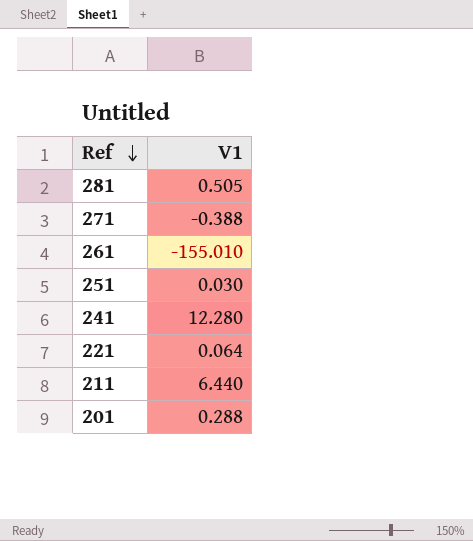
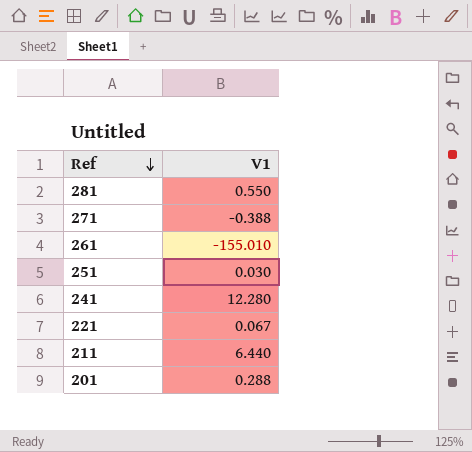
281 | V1: 0.505 -> 0.550
221 | V1: 0.064 -> 0.067

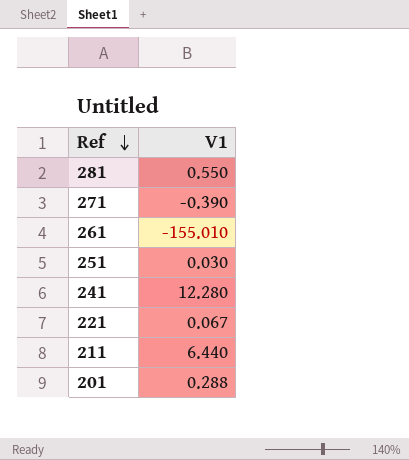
271 | V1: -0.388 -> -0.390

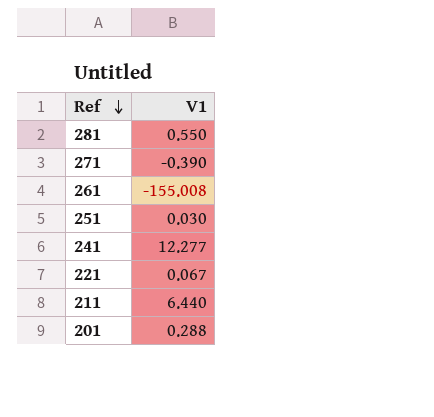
261 | V1: -155.010 -> -155.008
241 | V1: 12.280 -> 12.277

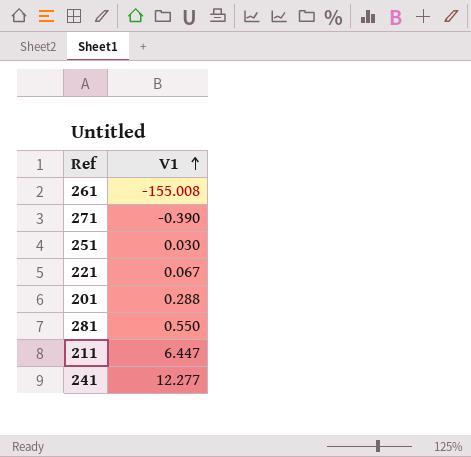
row order: Ref descending -> V1 ascending
211 | V1: 6.440 -> 6.447

